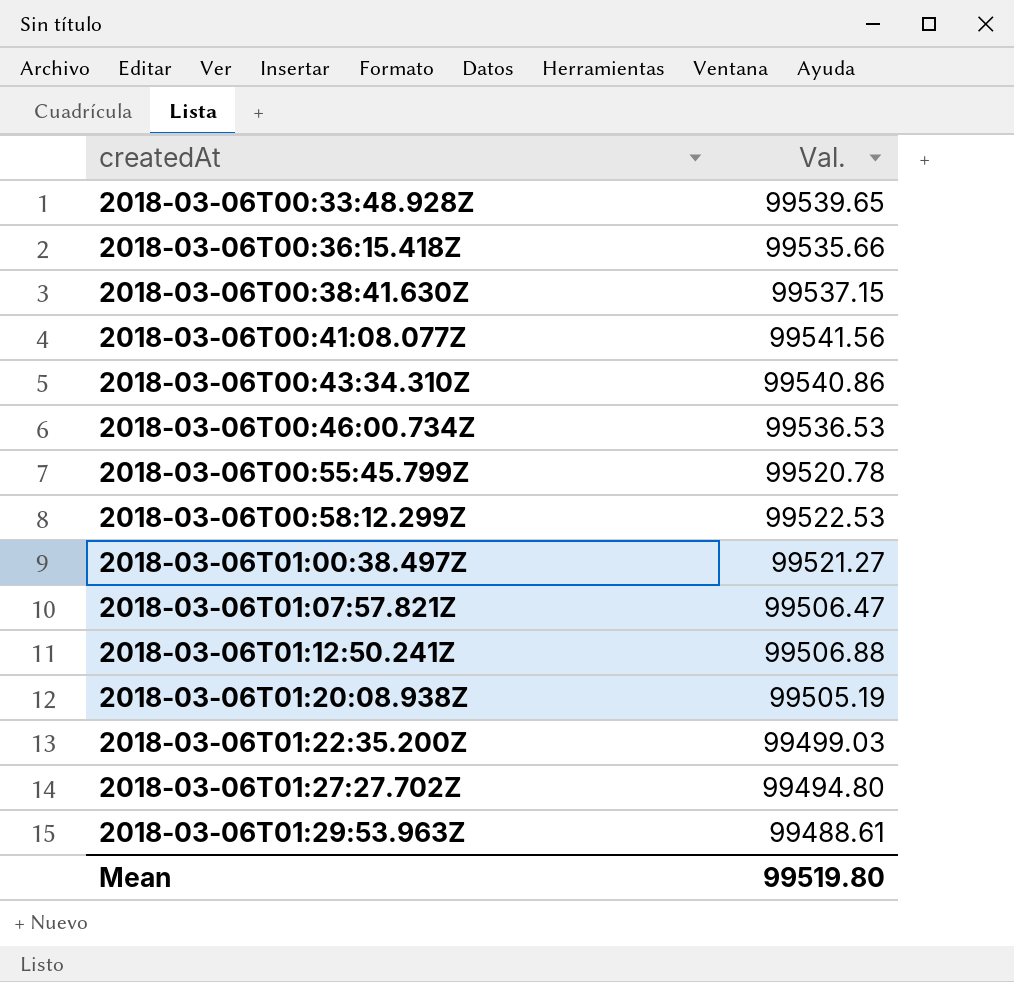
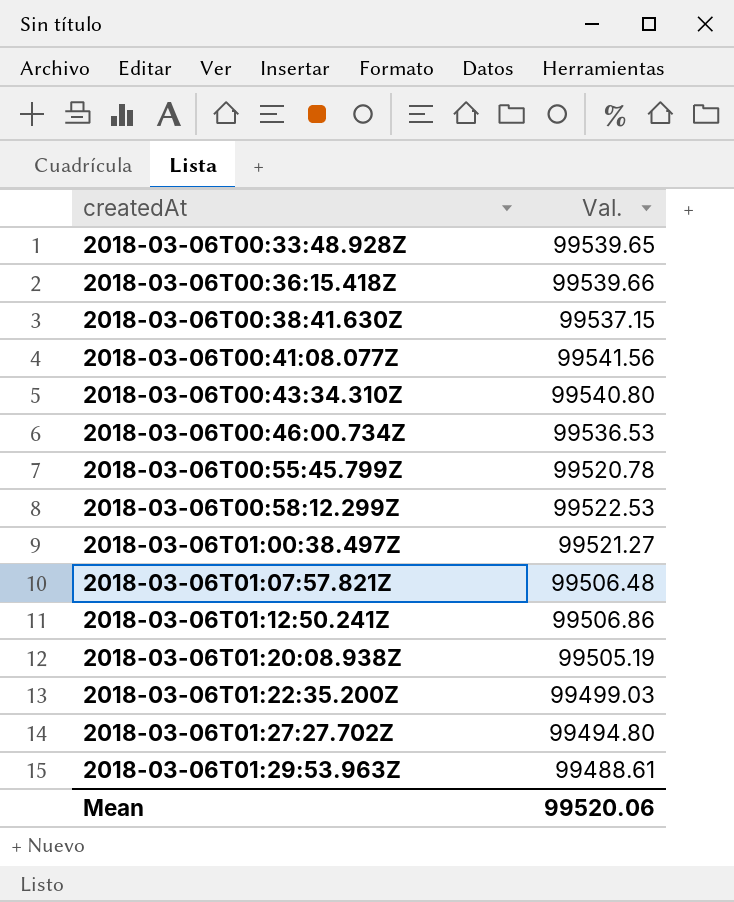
2018-03-06T00:36:15.418Z | Val.: 99535.66 -> 99539.66
2018-03-06T00:43:34.310Z | Val.: 99540.86 -> 99540.80
2018-03-06T01:07:57.821Z | Val.: 99506.47 -> 99506.48
2018-03-06T01:12:50.241Z | Val.: 99506.88 -> 99506.86
Mean | Val.: 99519.80 -> 99520.06

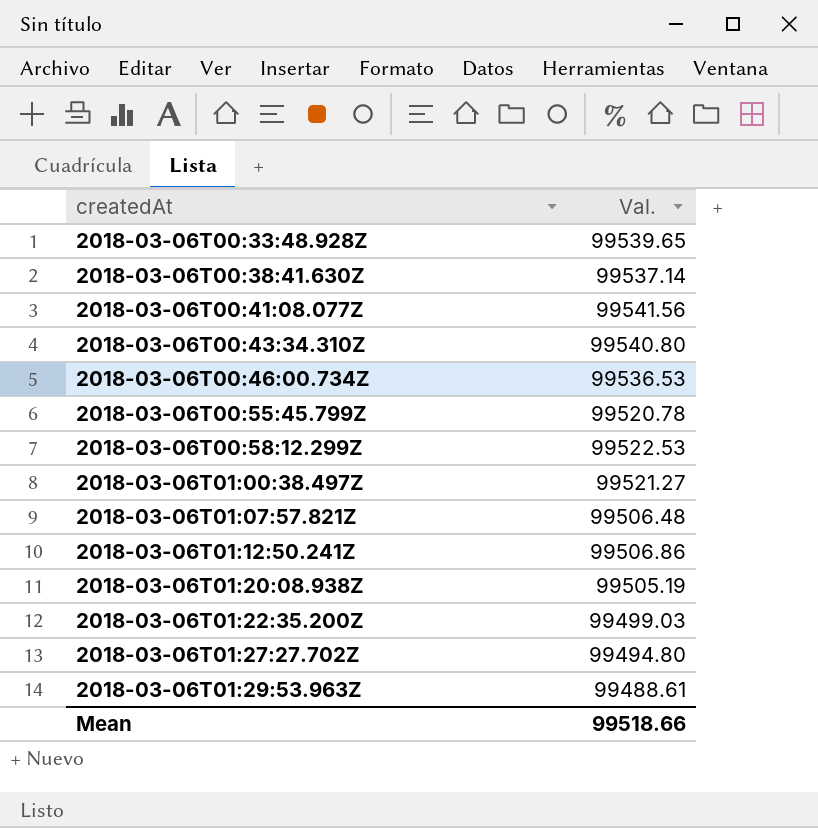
row 2018-03-06T00:36:15.418Z: 99539.66 -> none
2018-03-06T00:38:41.630Z | Val.: 99537.15 -> 99537.14
Mean | Val.: 99520.06 -> 99518.66

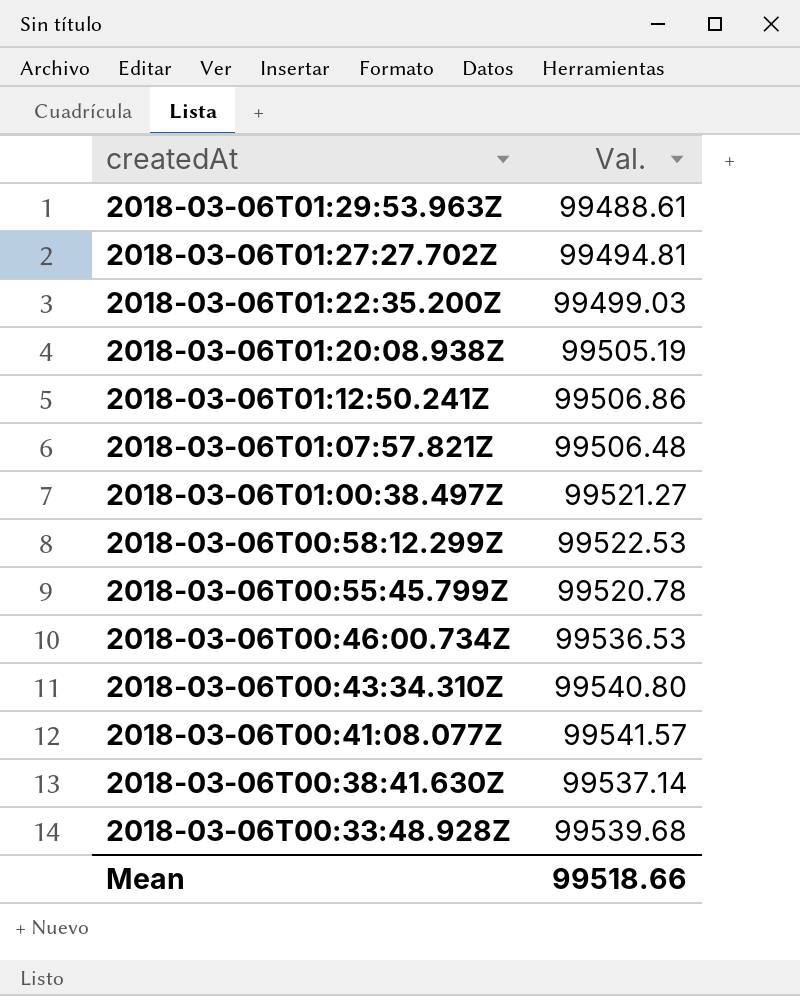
row order: createdAt ascending -> createdAt descending
2018-03-06T01:27:27.702Z | Val.: 99494.80 -> 99494.81
2018-03-06T00:41:08.077Z | Val.: 99541.56 -> 99541.57
2018-03-06T00:33:48.928Z | Val.: 99539.65 -> 99539.68

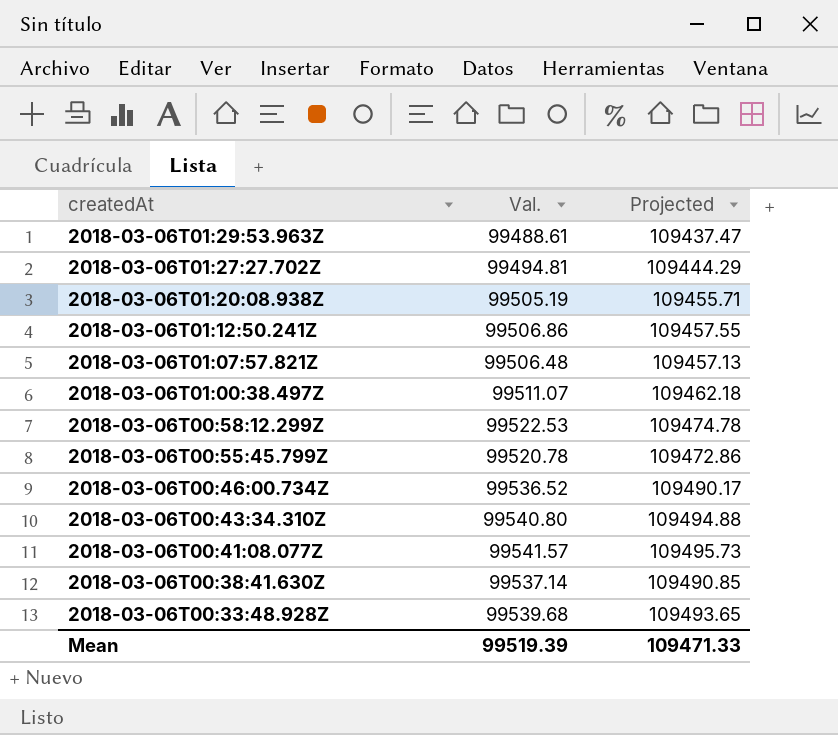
column Projected | formula: none -> [Val.] * 1.1
row 2018-03-06T01:22:35.200Z: 99499.03 -> none
2018-03-06T01:00:38.497Z | Val.: 99521.27 -> 99511.07
2018-03-06T00:46:00.734Z | Val.: 99536.53 -> 99536.52
Mean | Val.: 99518.66 -> 99519.39

